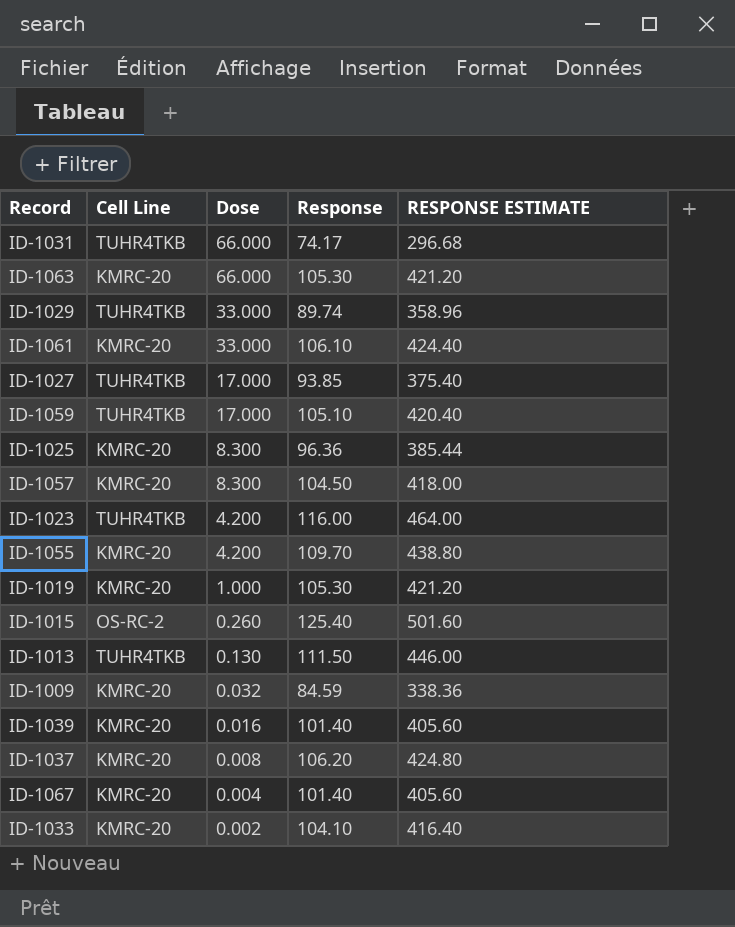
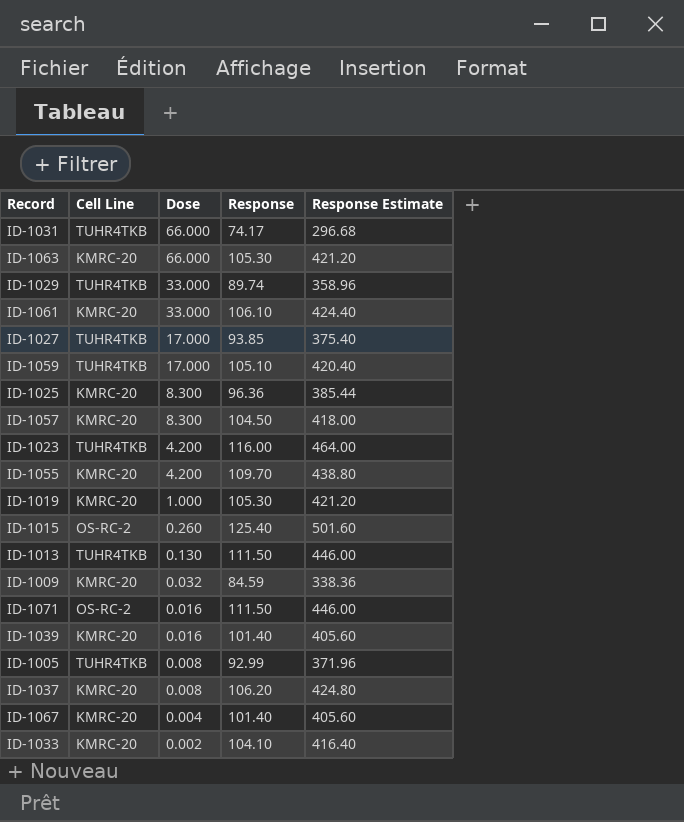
column name: RESPONSE ESTIMATE -> Response Estimate
row ID-1071: none -> OS-RC-2 | 0.016 | 111.50 | 446.00
row ID-1005: none -> TUHR4TKB | 0.008 | 92.99 | 371.96

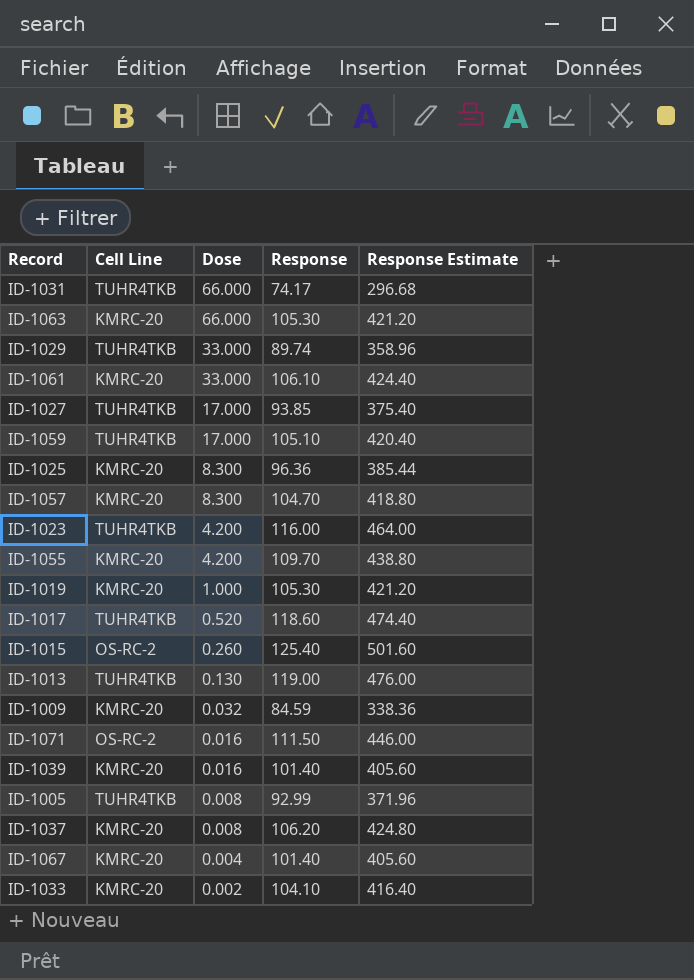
ID-1057 | Response: 104.50 -> 104.70
ID-1057 | Response Estimate: 418.00 -> 418.80
row ID-1017: none -> TUHR4TKB | 0.520 | 118.60 | 474.40
ID-1013 | Response: 111.50 -> 119.00
ID-1013 | Response Estimate: 446.00 -> 476.00

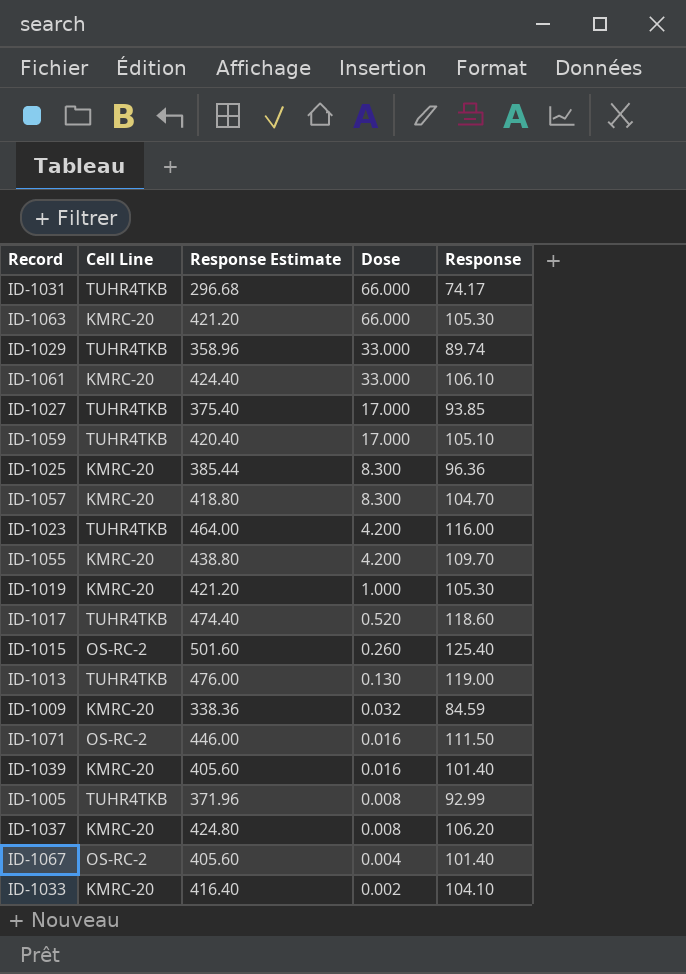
column Response Estimate | position: 5 -> 3
ID-1067 | Cell Line: KMRC-20 -> OS-RC-2

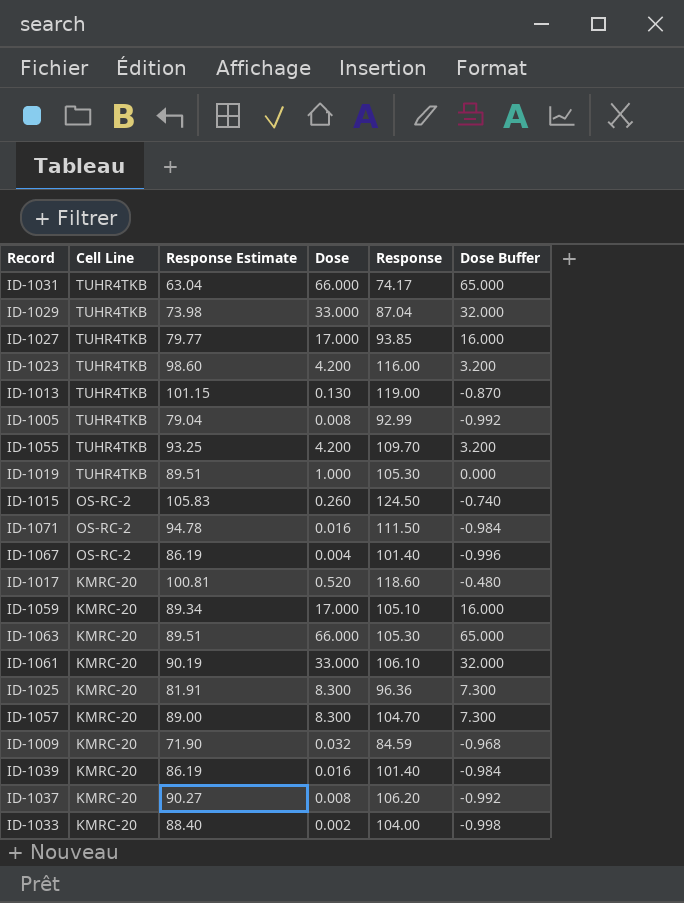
row order: Dose descending -> Cell Line descending
column Response Estimate | formula: [Response] * 4 -> [Response] * 0.85
column Dose Buffer | formula: none -> [Dose] - 1
ID-1029 | Response: 89.74 -> 87.04
ID-1055 | Cell Line: KMRC-20 -> TUHR4TKB
ID-1019 | Cell Line: KMRC-20 -> TUHR4TKB
ID-1015 | Response: 125.40 -> 124.50
ID-1017 | Cell Line: TUHR4TKB -> KMRC-20
ID-1059 | Cell Line: TUHR4TKB -> KMRC-20
ID-1033 | Response: 104.10 -> 104.00

